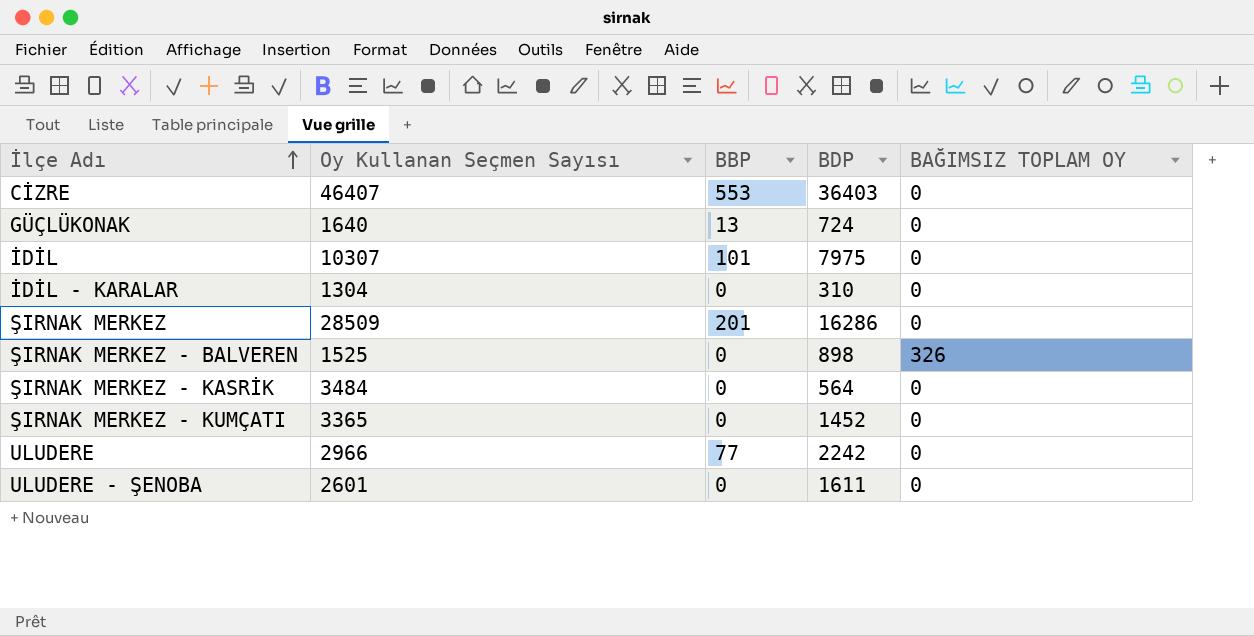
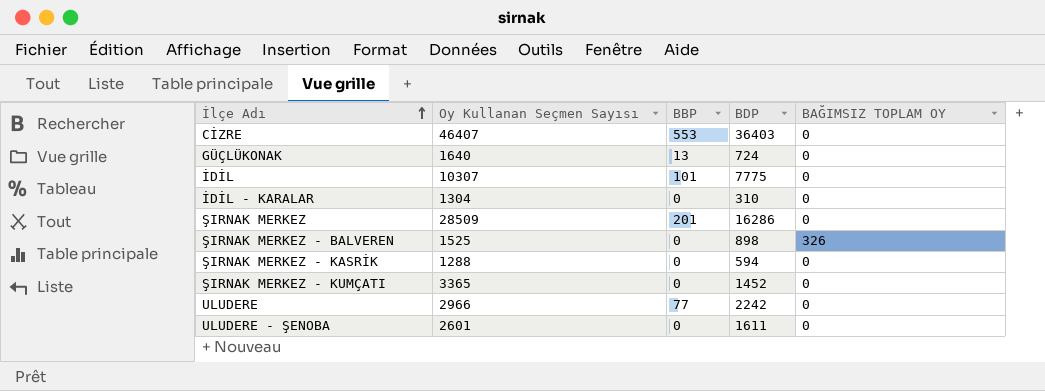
İDİL | BDP: 7975 -> 7775
ŞIRNAK MERKEZ - KASRİK | Oy Kullanan Seçmen Sayısı: 3484 -> 1288
ŞIRNAK MERKEZ - KASRİK | BDP: 564 -> 594

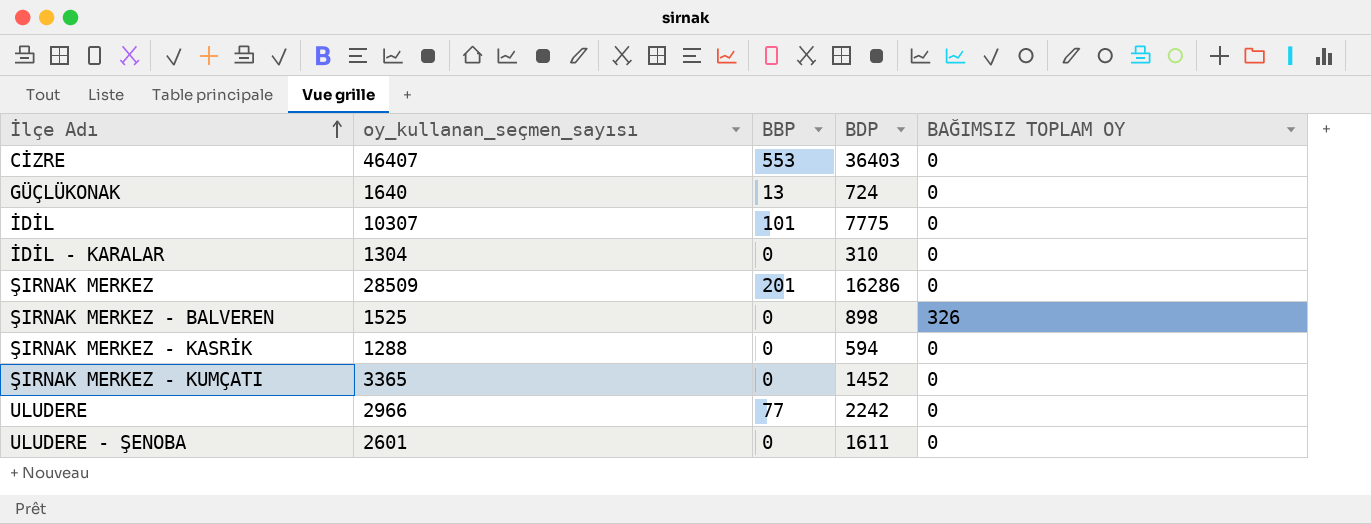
column name: Oy Kullanan Seçmen Sayısı -> oy_kullanan_seçmen_sayısı

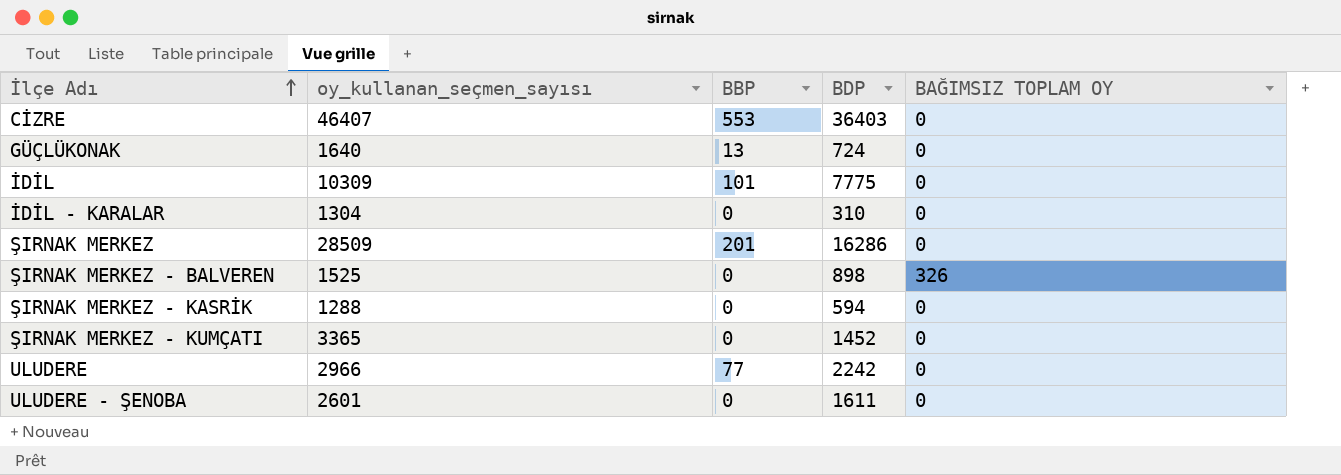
İDİL | oy_kullanan_seçmen_sayısı: 10307 -> 10309

